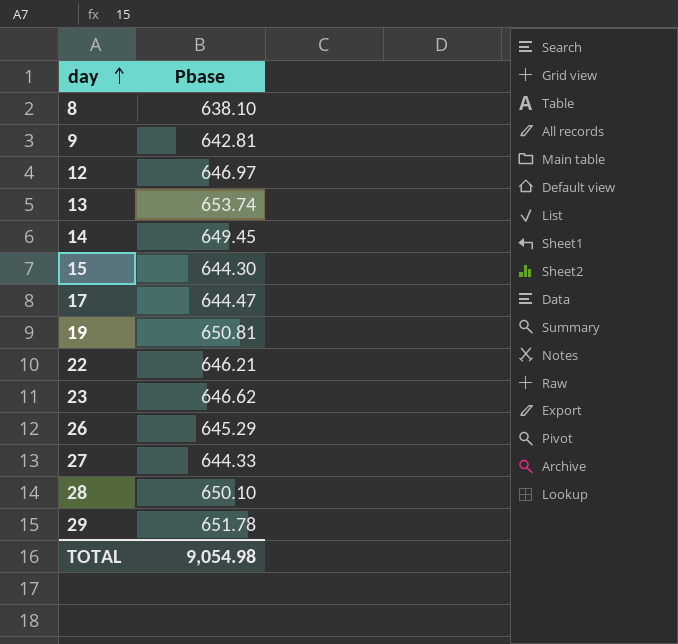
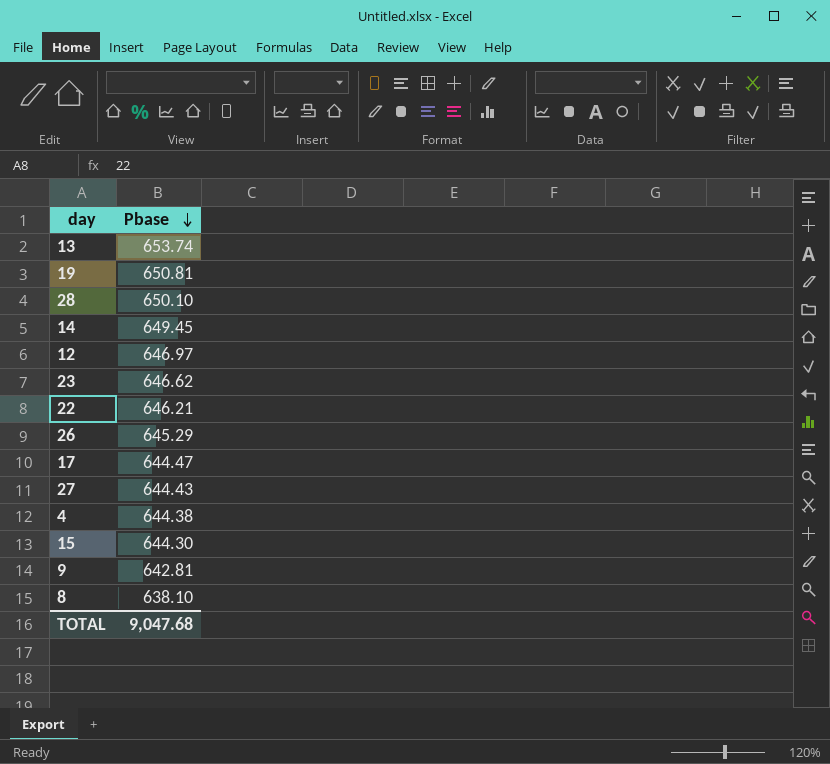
row order: day ascending -> Pbase descending
row 29: 651.78 -> none
27 | Pbase: 644.33 -> 644.43
row 4: none -> 644.38
TOTAL | Pbase: 9,054.98 -> 9,047.68

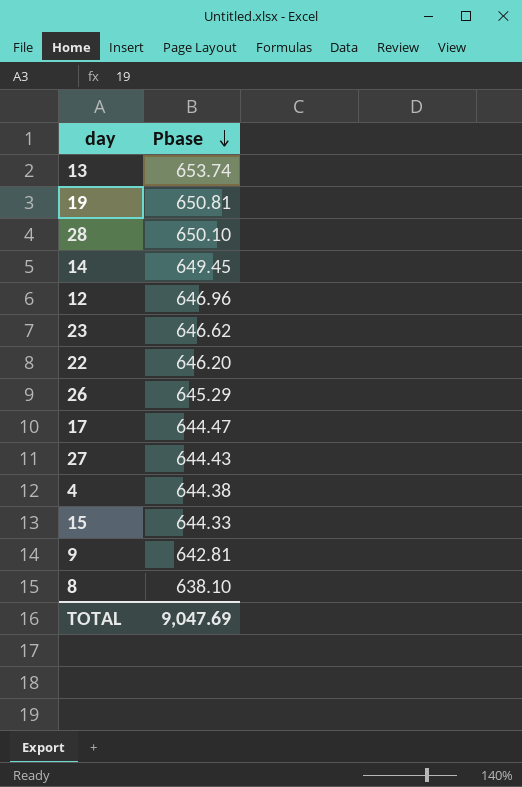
12 | Pbase: 646.97 -> 646.96
22 | Pbase: 646.21 -> 646.20
15 | Pbase: 644.30 -> 644.33
TOTAL | Pbase: 9,047.68 -> 9,047.69

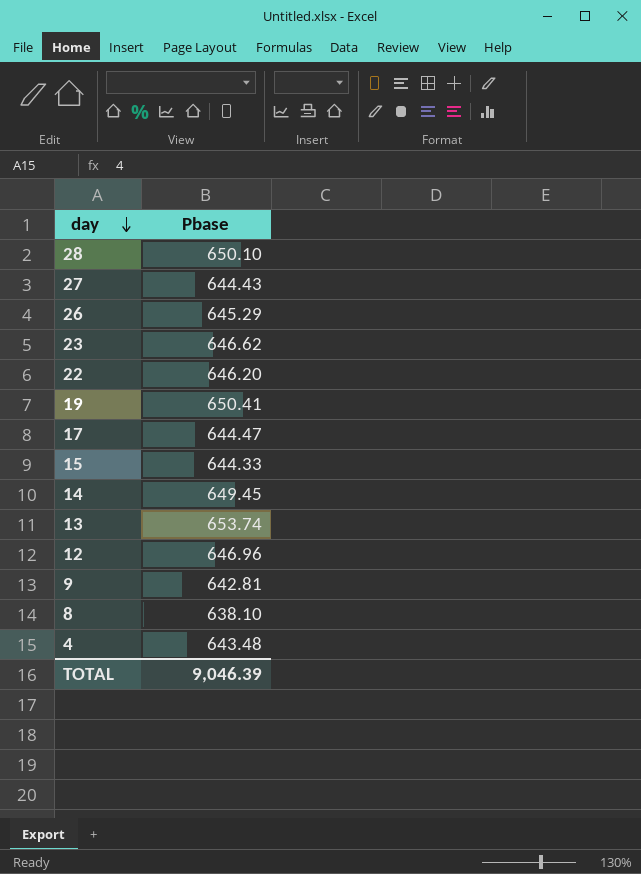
row order: Pbase descending -> day descending
19 | Pbase: 650.81 -> 650.41
4 | Pbase: 644.38 -> 643.48
TOTAL | Pbase: 9,047.69 -> 9,046.39

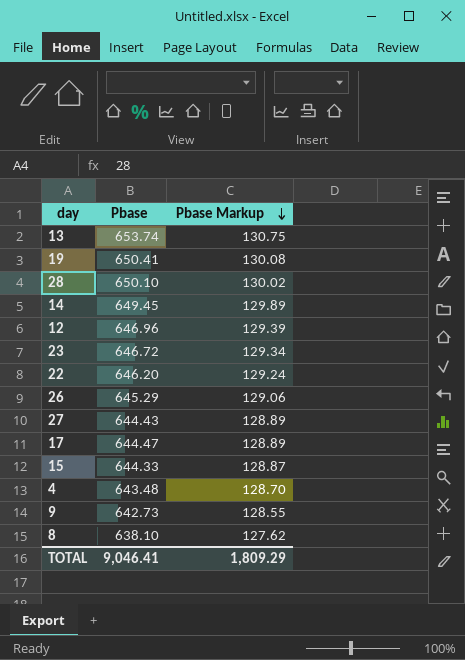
row order: day descending -> Pbase Markup descending
column Pbase Markup | formula: none -> [Pbase] * 0.2
23 | Pbase: 646.62 -> 646.72
9 | Pbase: 642.81 -> 642.73
TOTAL | Pbase: 9,046.39 -> 9,046.41

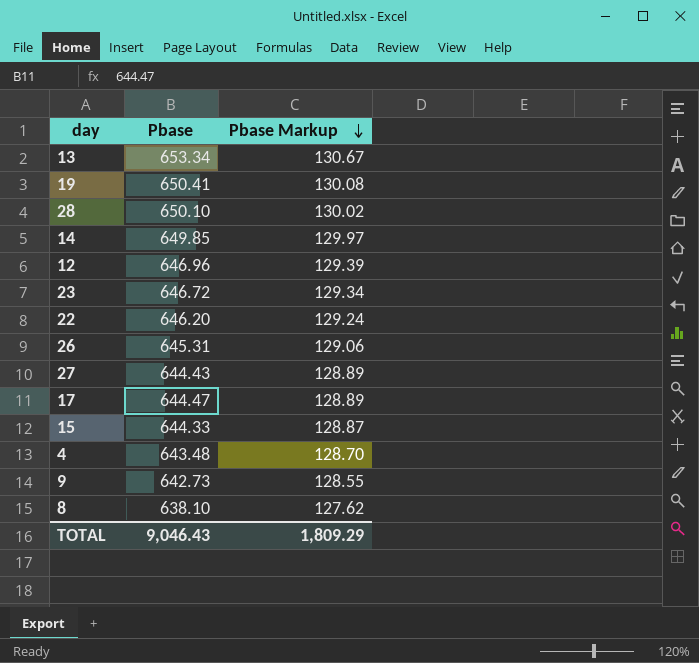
13 | Pbase: 653.74 -> 653.34
13 | Pbase Markup: 130.75 -> 130.67
14 | Pbase: 649.45 -> 649.85
14 | Pbase Markup: 129.89 -> 129.97
26 | Pbase: 645.29 -> 645.31
TOTAL | Pbase: 9,046.41 -> 9,046.43

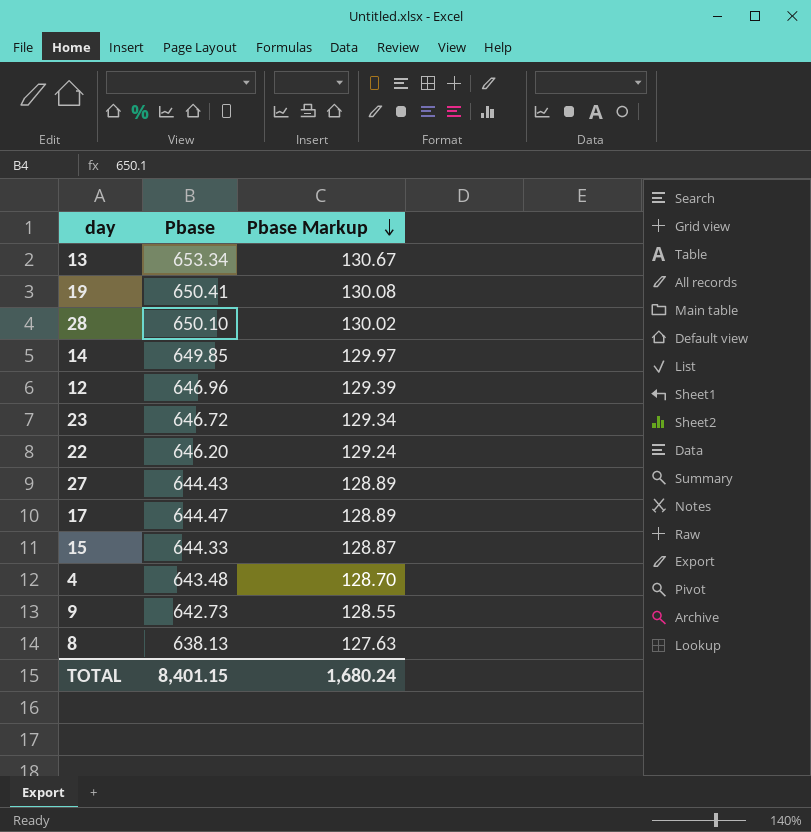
row 26: 645.31 | 129.06 -> none
8 | Pbase: 638.10 -> 638.13
8 | Pbase Markup: 127.62 -> 127.63
TOTAL | Pbase: 9,046.43 -> 8,401.15
TOTAL | Pbase Markup: 1,809.29 -> 1,680.24

